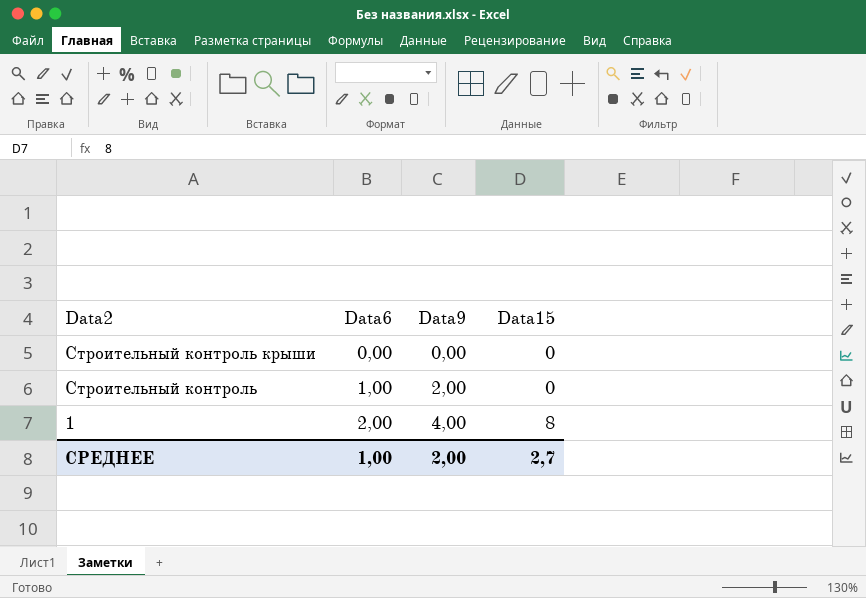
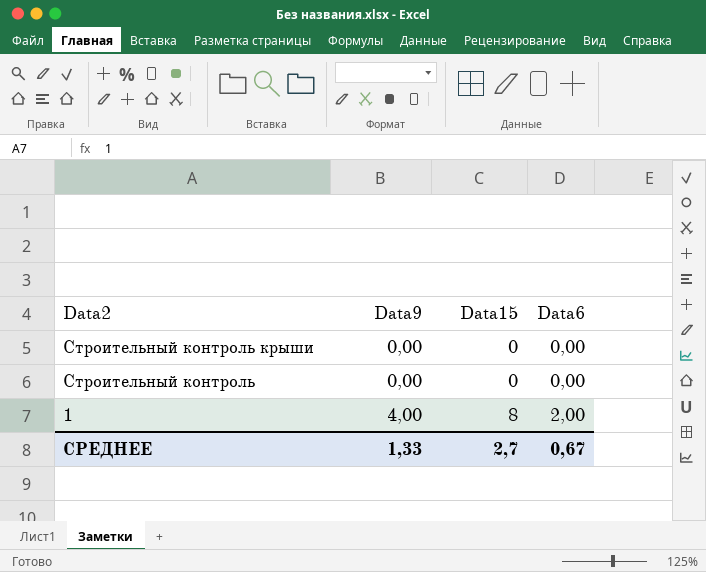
column Data6 | position: 2 -> 4
Строительный контроль | Data9: 2,00 -> 0,00
Строительный контроль | Data6: 1,00 -> 0,00
СРЕДНЕЕ | Data9: 2,00 -> 1,33
СРЕДНЕЕ | Data6: 1,00 -> 0,67

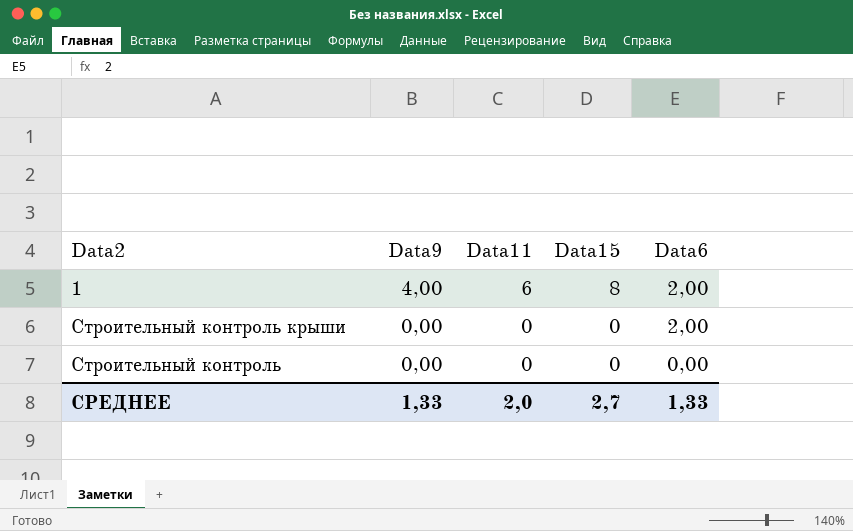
row order: Data2 descending -> Data9 descending
column Data11 | position: none -> 3
Строительный контроль крыши | Data6: 0,00 -> 2,00
СРЕДНЕЕ | Data6: 0,67 -> 1,33

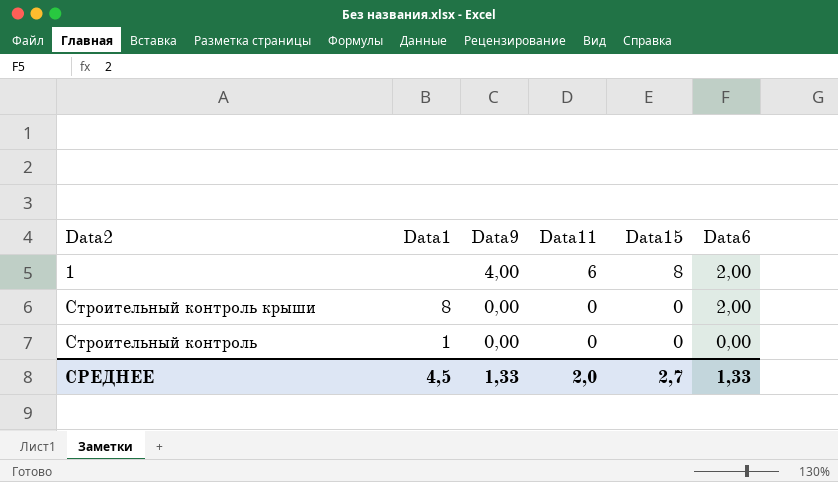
column Data1 | position: none -> 2

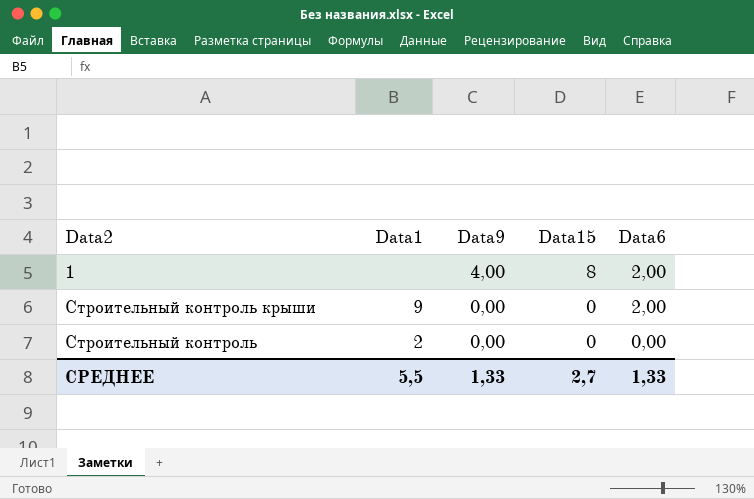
column Data11 | position: 4 -> none
Строительный контроль крыши | Data1: 8 -> 9
Строительный контроль | Data1: 1 -> 2
СРЕДНЕЕ | Data1: 4,5 -> 5,5

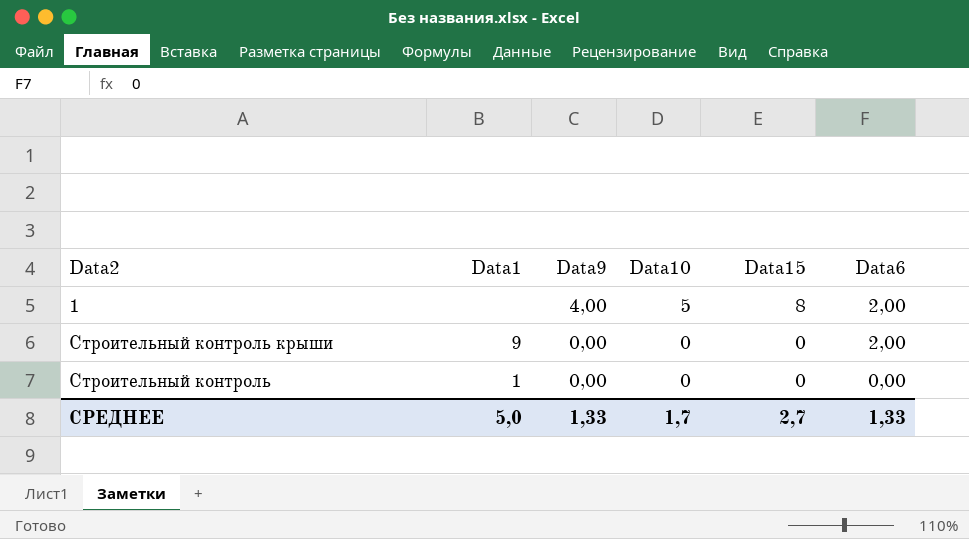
column Data10 | position: none -> 4
Строительный контроль | Data1: 2 -> 1
СРЕДНЕЕ | Data1: 5,5 -> 5,0

